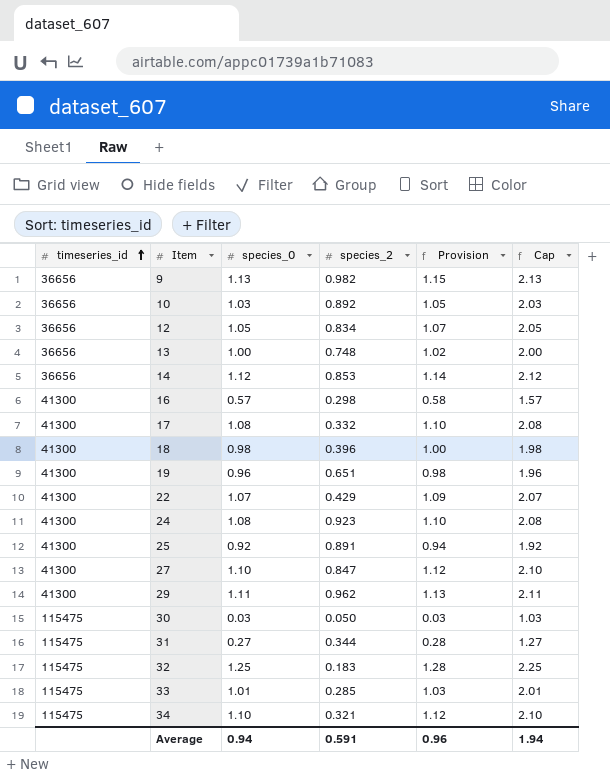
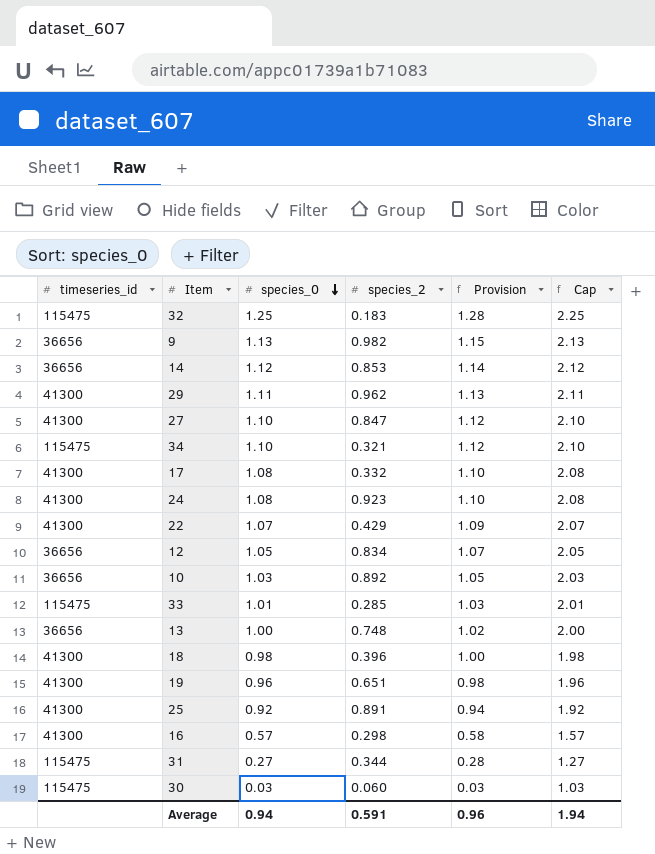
row order: timeseries_id ascending -> species_0 descending
30 | species_2: 0.050 -> 0.060

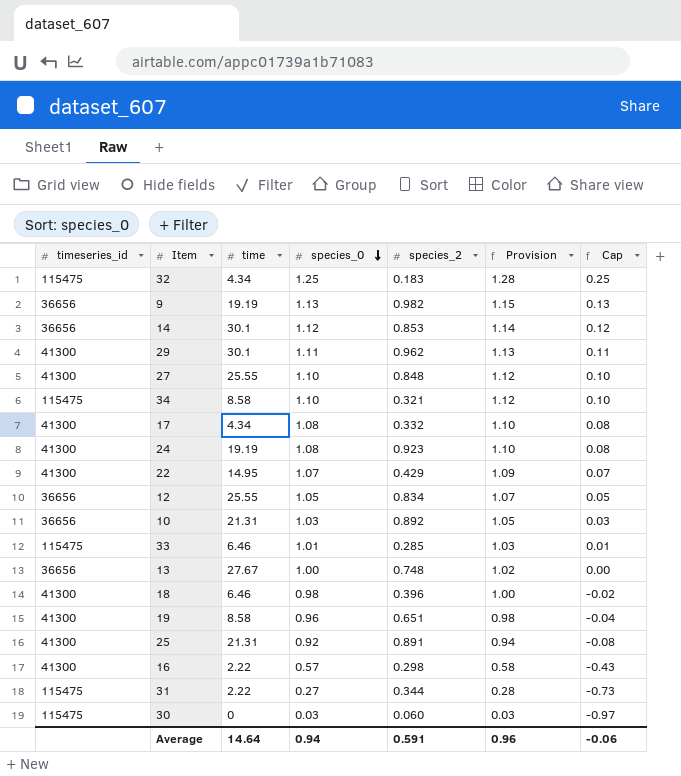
column time | position: none -> 3
column Cap | formula: [species_0] + 1 -> [species_0] - 1
27 | species_2: 0.847 -> 0.848
Average | Cap: 1.94 -> -0.06

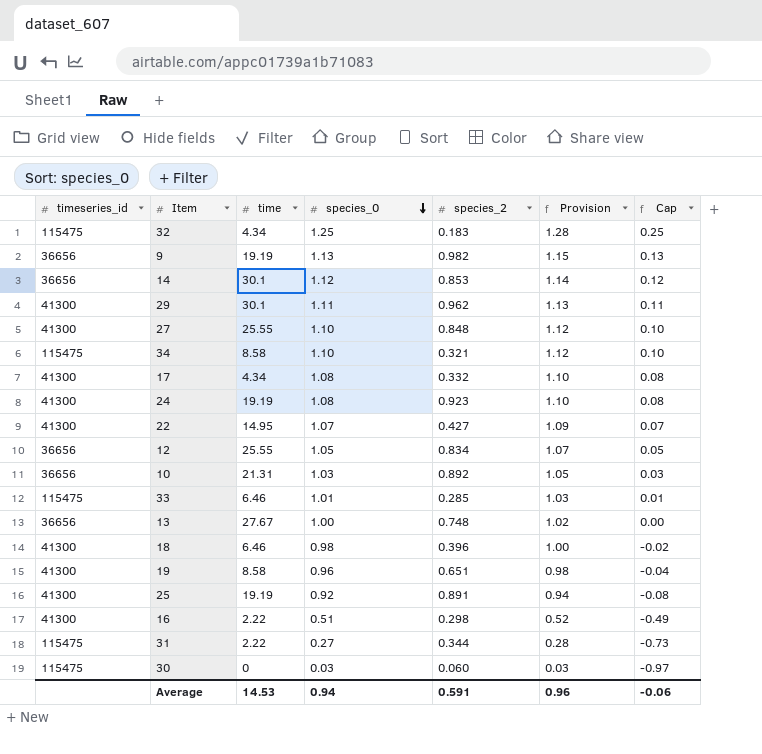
22 | species_2: 0.429 -> 0.427
25 | time: 21.31 -> 19.19
16 | species_0: 0.57 -> 0.51
16 | Provision: 0.58 -> 0.52
16 | Cap: -0.43 -> -0.49
Average | time: 14.64 -> 14.53

